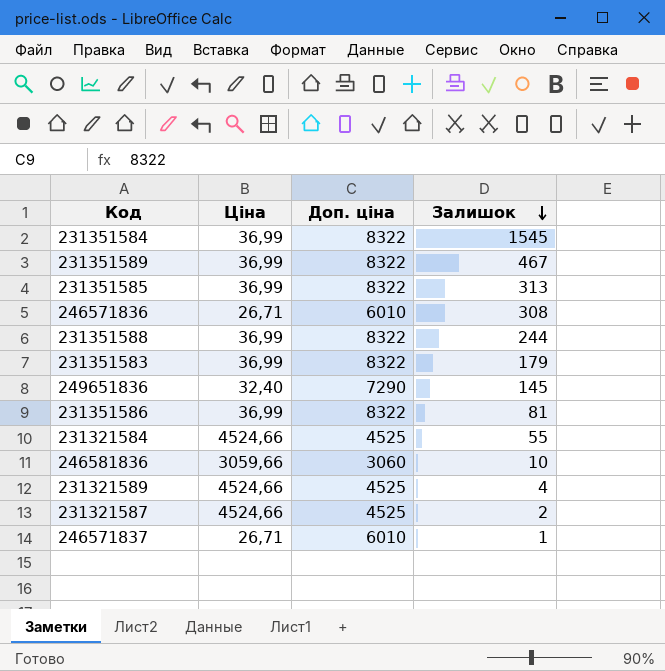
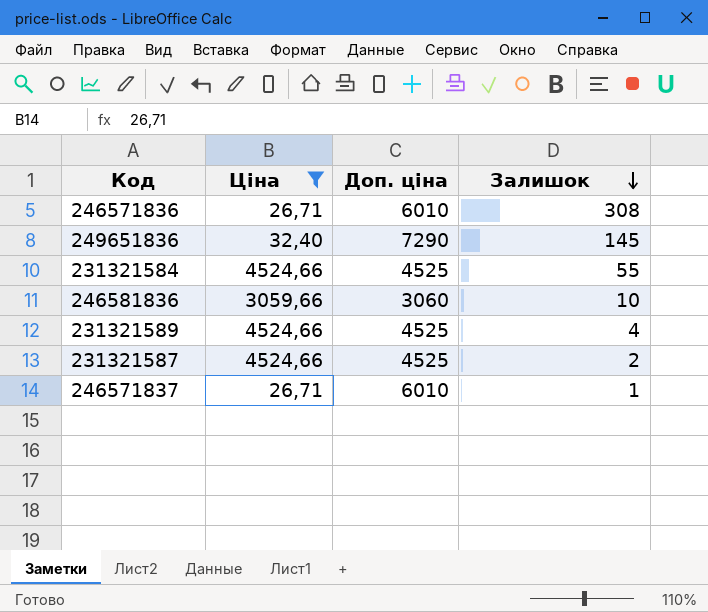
filter: none -> Ціна != 36,99

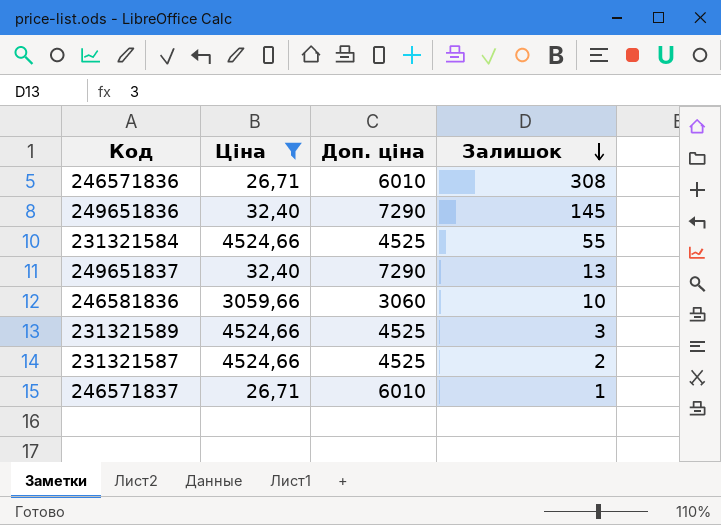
row 249651837: none -> 32,40 | 7290 | 13
231321589 | Залишок: 4 -> 3

